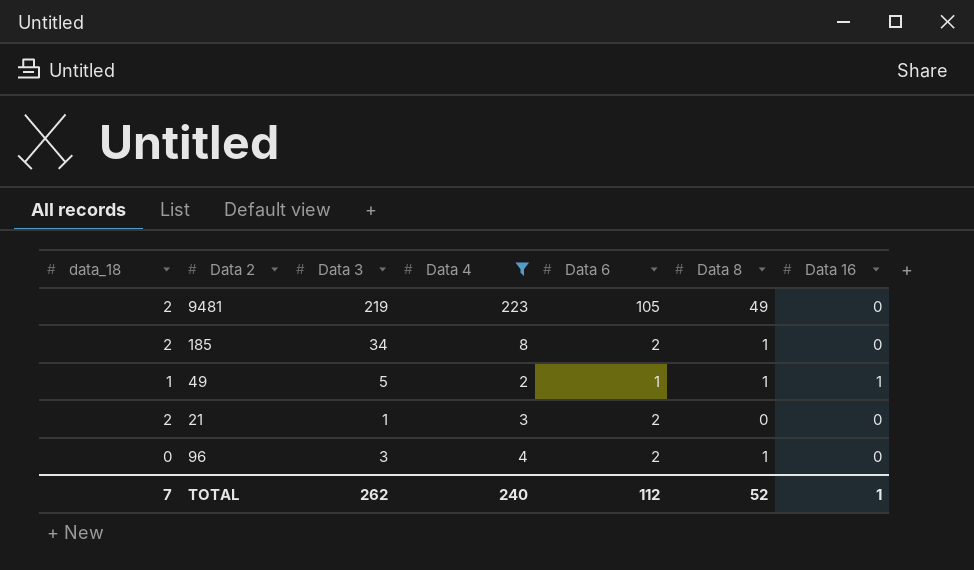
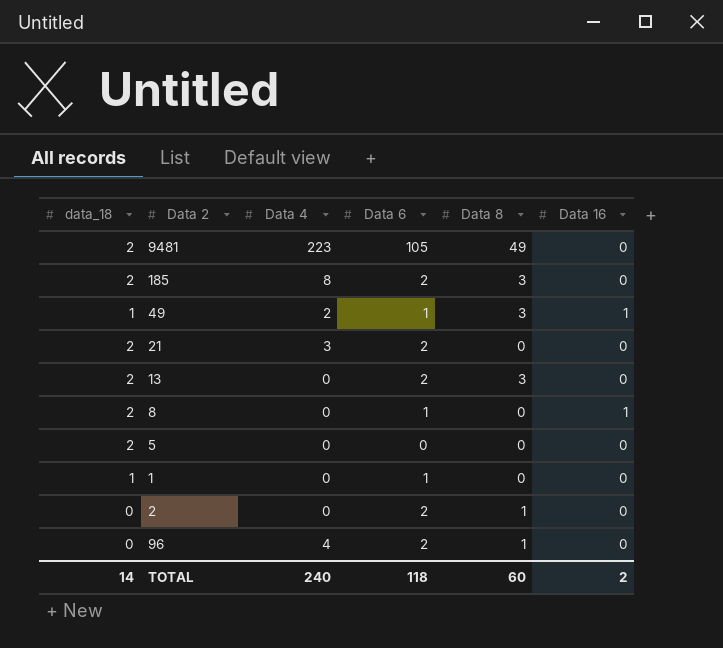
filter: Data 4 != 0 -> none
column Data 3 | position: 3 -> none
185 | Data 8: 1 -> 3
49 | Data 8: 1 -> 3
TOTAL | data_18: 7 -> 14
TOTAL | Data 6: 112 -> 118
TOTAL | Data 8: 52 -> 60
TOTAL | Data 16: 1 -> 2

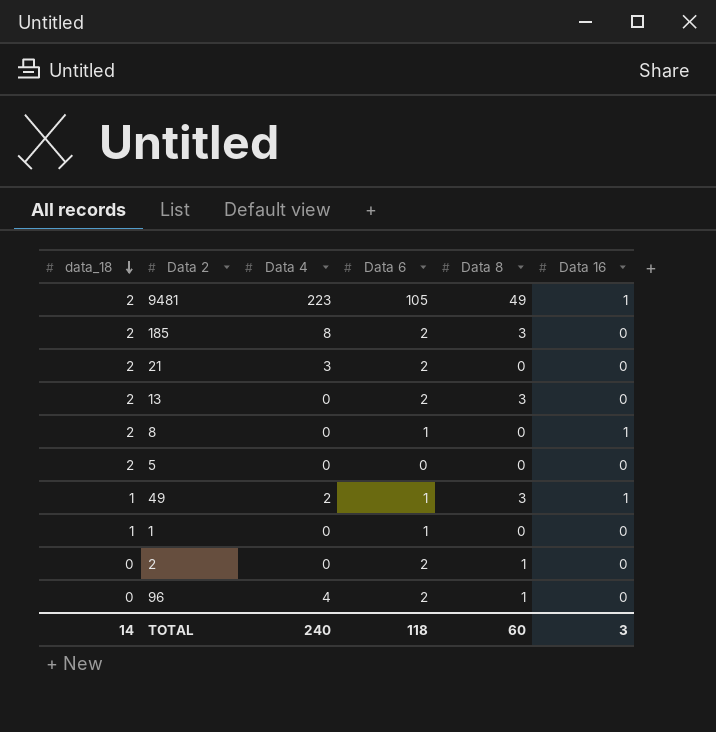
row order: none -> data_18 descending
9481 | Data 16: 0 -> 1
TOTAL | Data 16: 2 -> 3

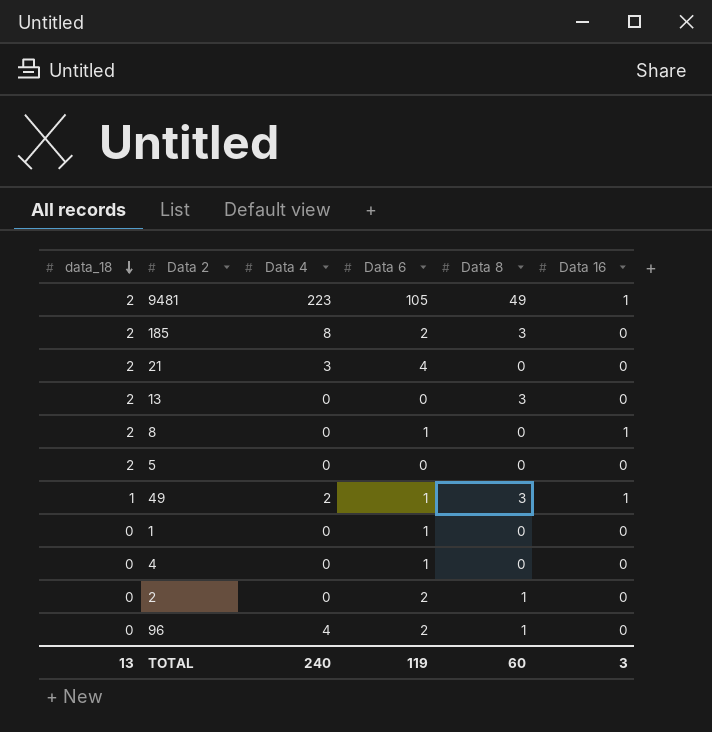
21 | Data 6: 2 -> 4
13 | Data 6: 2 -> 0
1 | data_18: 1 -> 0
row 4: none -> 0 | 0 | 1 | 0 | 0
TOTAL | data_18: 14 -> 13
TOTAL | Data 6: 118 -> 119

